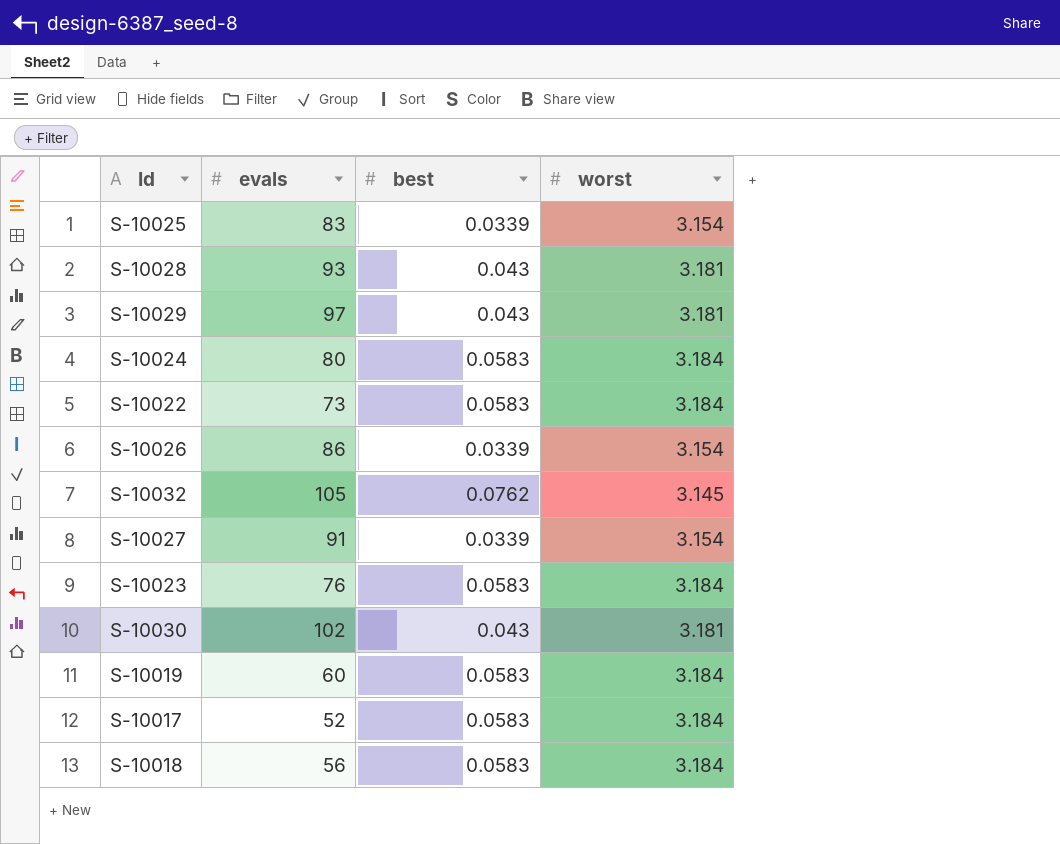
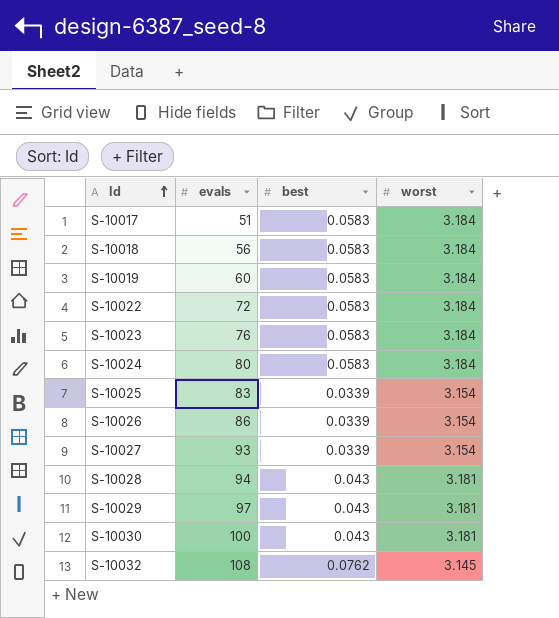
row order: none -> Id ascending
S-10017 | evals: 52 -> 51
S-10022 | evals: 73 -> 72
S-10027 | evals: 91 -> 93
S-10028 | evals: 93 -> 94
S-10030 | evals: 102 -> 100
S-10032 | evals: 105 -> 108

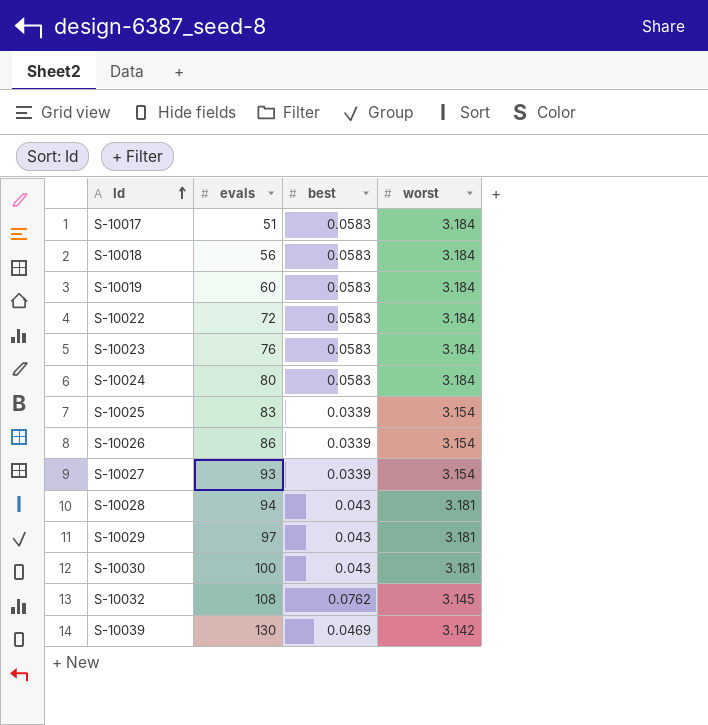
row S-10039: none -> 130 | 0.0469 | 3.142

